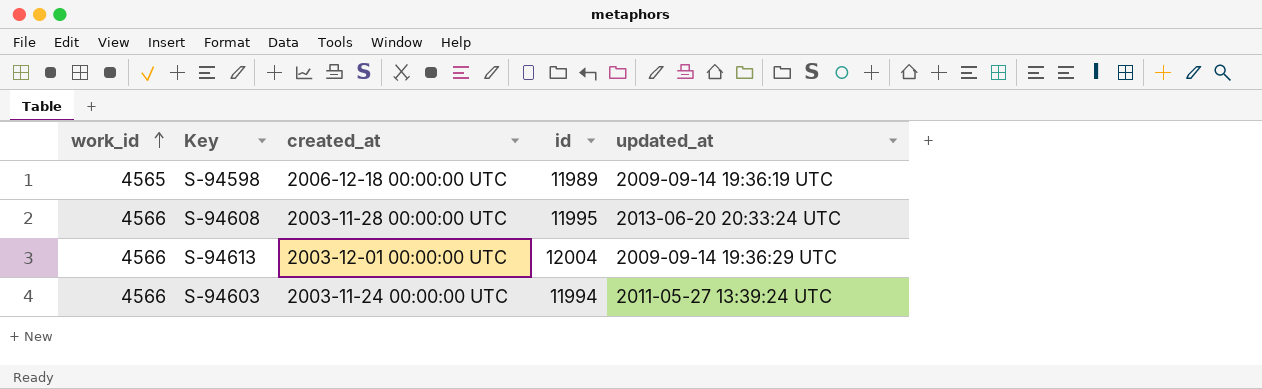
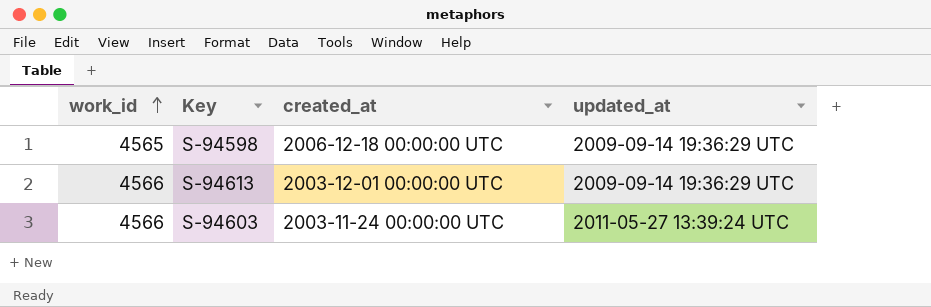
column id | position: 4 -> none
row S-94608: 4566 | 2003-11-28 00:00:00 UTC | 11995 | 2013-06-20 20:33:24 UTC -> none
S-94598 | updated_at: 2009-09-14 19:36:19 UTC -> 2009-09-14 19:36:29 UTC

